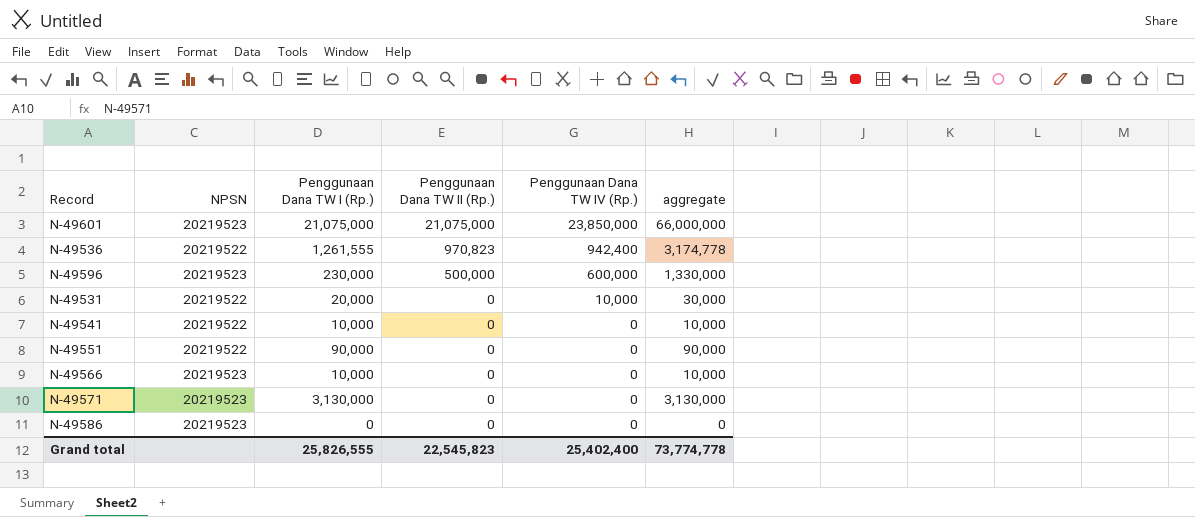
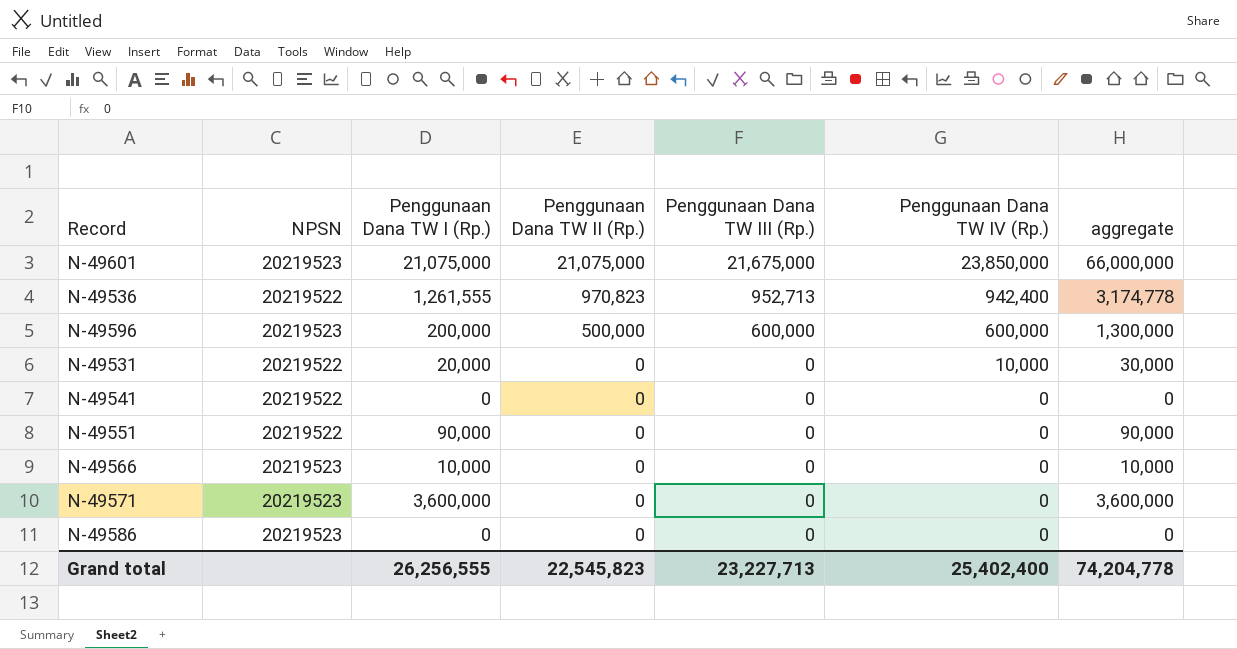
column Penggunaan Dana TW III (Rp.) | position: none -> 5
N-49596 | Penggunaan Dana TW I (Rp.): 230,000 -> 200,000
N-49596 | aggregate: 1,330,000 -> 1,300,000
N-49541 | Penggunaan Dana TW I (Rp.): 10,000 -> 0
N-49541 | aggregate: 10,000 -> 0
N-49571 | Penggunaan Dana TW I (Rp.): 3,130,000 -> 3,600,000
N-49571 | aggregate: 3,130,000 -> 3,600,000
Grand total | Penggunaan Dana TW I (Rp.): 25,826,555 -> 26,256,555
Grand total | aggregate: 73,774,778 -> 74,204,778

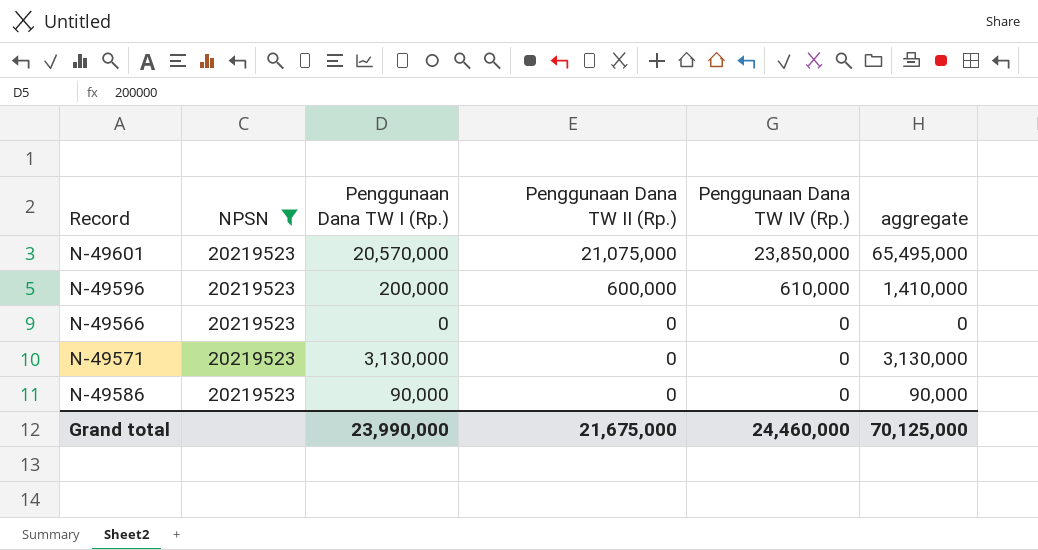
filter: none -> NPSN = 20219523
column Penggunaan Dana TW III (Rp.) | position: 5 -> none
N-49601 | Penggunaan Dana TW I (Rp.): 21,075,000 -> 20,570,000
N-49601 | aggregate: 66,000,000 -> 65,495,000
N-49596 | Penggunaan Dana TW II (Rp.): 500,000 -> 600,000
N-49596 | Penggunaan Dana TW IV (Rp.): 600,000 -> 610,000
N-49596 | aggregate: 1,300,000 -> 1,410,000
N-49566 | Penggunaan Dana TW I (Rp.): 10,000 -> 0
N-49566 | aggregate: 10,000 -> 0
N-49571 | Penggunaan Dana TW I (Rp.): 3,600,000 -> 3,130,000
N-49571 | aggregate: 3,600,000 -> 3,130,000
N-49586 | Penggunaan Dana TW I (Rp.): 0 -> 90,000
N-49586 | aggregate: 0 -> 90,000
Grand total | Penggunaan Dana TW I (Rp.): 26,256,555 -> 23,990,000
Grand total | Penggunaan Dana TW II (Rp.): 22,545,823 -> 21,675,000
Grand total | Penggunaan Dana TW IV (Rp.): 25,402,400 -> 24,460,000
Grand total | aggregate: 74,204,778 -> 70,125,000

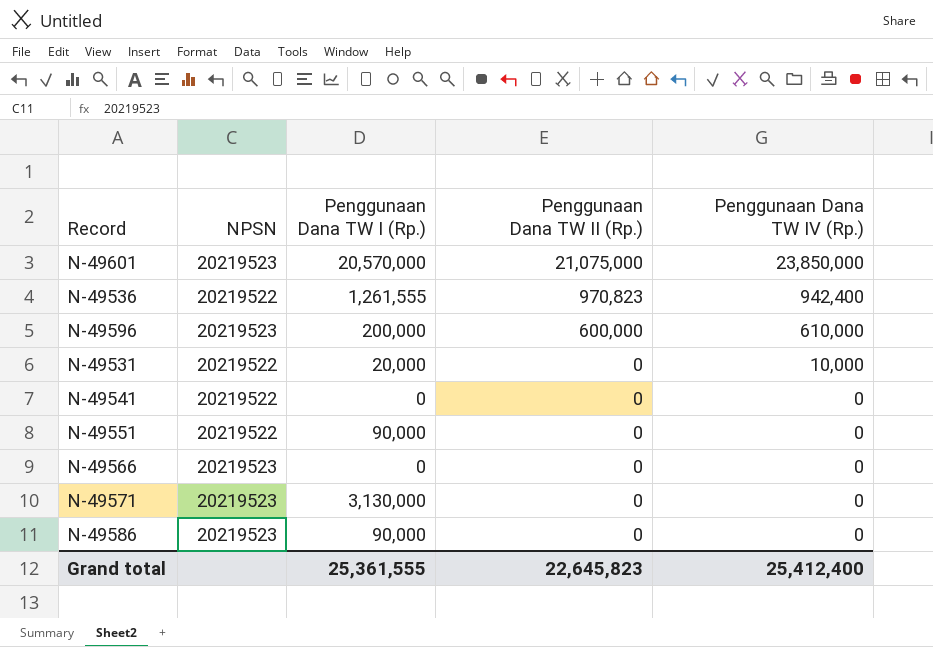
filter: NPSN = 20219523 -> none
column aggregate | formula: [Penggunaan Dana TW I (Rp.)] + [Penggunaan Dana TW II (Rp.)] + [Penggunaan Dana TW IV (Rp.)] -> none
Grand total | Penggunaan Dana TW I (Rp.): 23,990,000 -> 25,361,555
Grand total | Penggunaan Dana TW II (Rp.): 21,675,000 -> 22,645,823
Grand total | Penggunaan Dana TW IV (Rp.): 24,460,000 -> 25,412,400

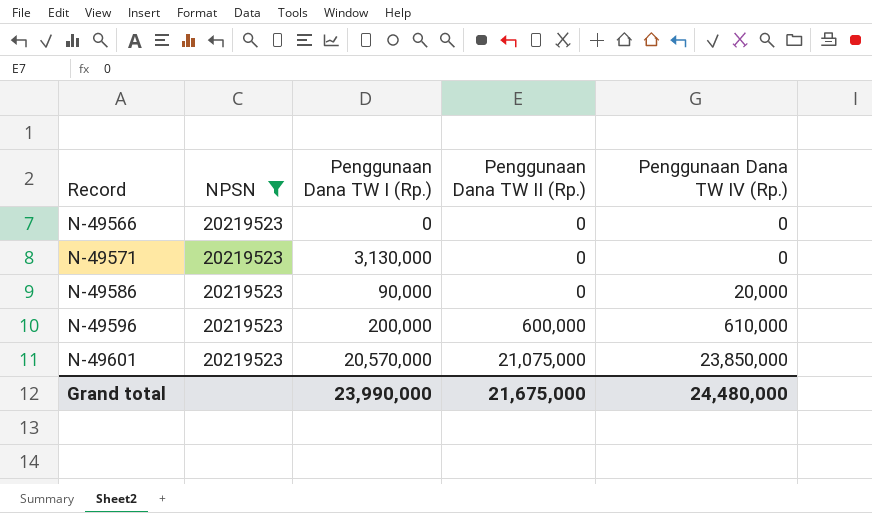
filter: none -> NPSN = 20219523
row order: Penggunaan Dana TW II (Rp.) descending -> Record ascending
N-49586 | Penggunaan Dana TW IV (Rp.): 0 -> 20,000
Grand total | Penggunaan Dana TW I (Rp.): 25,361,555 -> 23,990,000
Grand total | Penggunaan Dana TW II (Rp.): 22,645,823 -> 21,675,000
Grand total | Penggunaan Dana TW IV (Rp.): 25,412,400 -> 24,480,000

